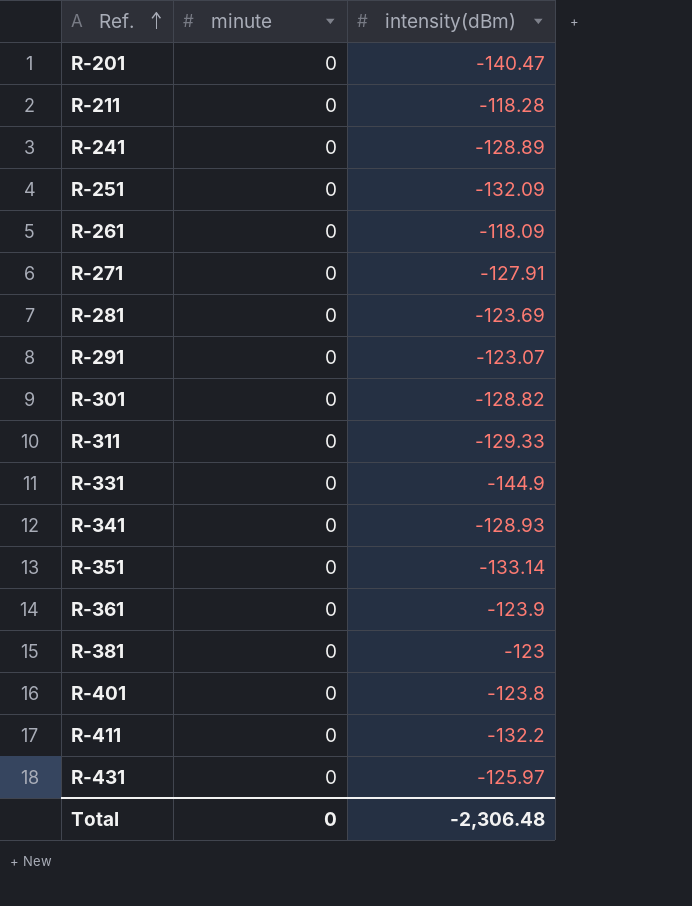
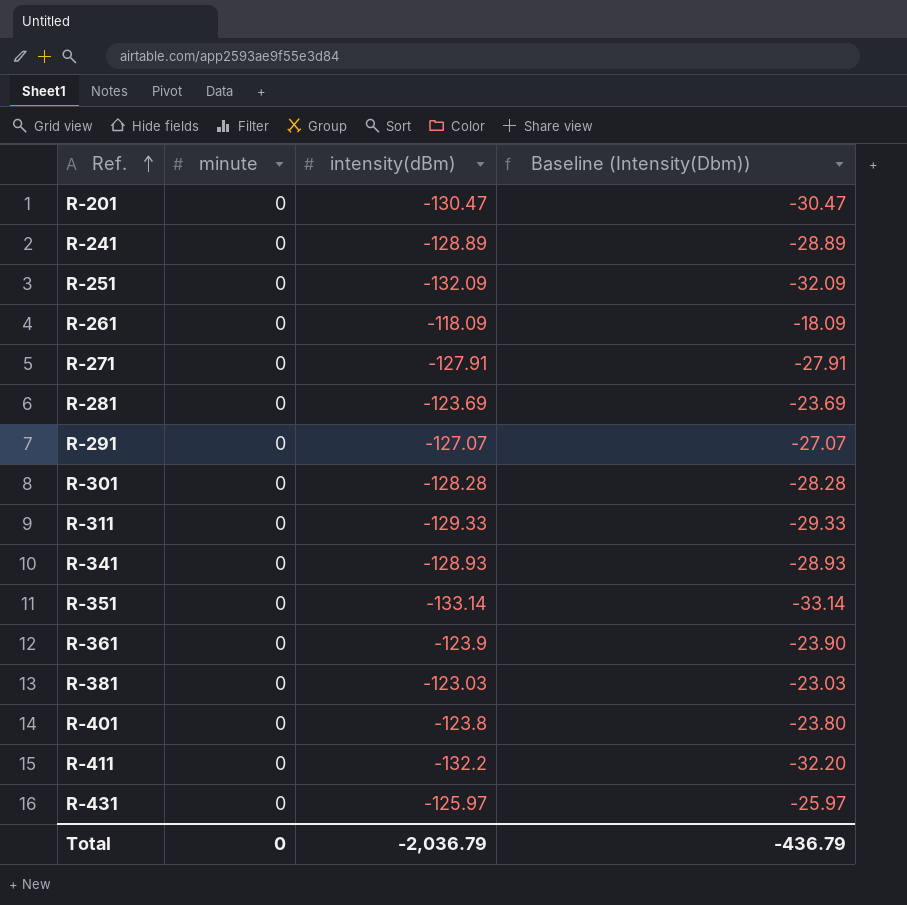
column Baseline (Intensity(Dbm)) | formula: none -> [intensity(dBm)] + 100
row R-211: 0 | -118.28 -> none
row R-331: 0 | -144.9 -> none
R-201 | intensity(dBm): -140.47 -> -130.47
R-291 | intensity(dBm): -123.07 -> -127.07
R-301 | intensity(dBm): -128.82 -> -128.28
R-381 | intensity(dBm): -123 -> -123.03
Total | intensity(dBm): -2,306.48 -> -2,036.79

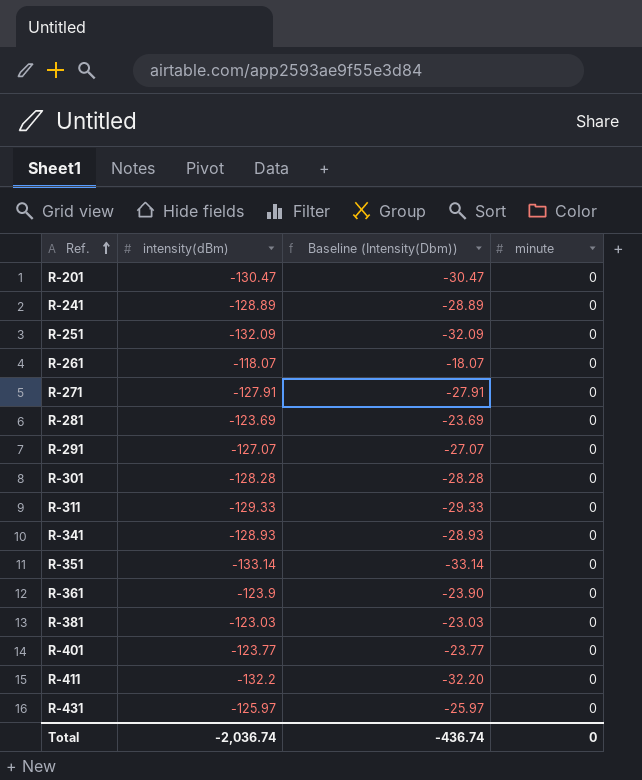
column minute | position: 2 -> 4
R-261 | intensity(dBm): -118.09 -> -118.07
R-261 | Baseline (Intensity(Dbm)): -18.09 -> -18.07
R-401 | intensity(dBm): -123.8 -> -123.77
R-401 | Baseline (Intensity(Dbm)): -23.80 -> -23.77
Total | intensity(dBm): -2,036.79 -> -2,036.74
Total | Baseline (Intensity(Dbm)): -436.79 -> -436.74

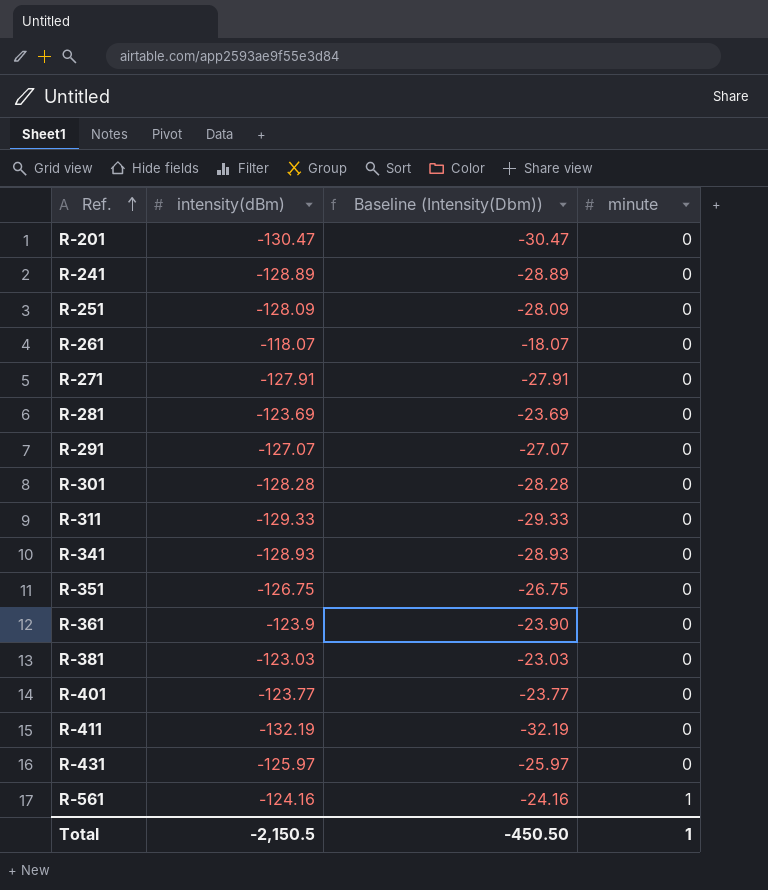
R-251 | intensity(dBm): -132.09 -> -128.09
R-251 | Baseline (Intensity(Dbm)): -32.09 -> -28.09
R-351 | intensity(dBm): -133.14 -> -126.75
R-351 | Baseline (Intensity(Dbm)): -33.14 -> -26.75
R-411 | intensity(dBm): -132.2 -> -132.19
R-411 | Baseline (Intensity(Dbm)): -32.20 -> -32.19
row R-561: none -> -124.16 | -24.16 | 1
Total | intensity(dBm): -2,036.74 -> -2,150.5
Total | Baseline (Intensity(Dbm)): -436.74 -> -450.50
Total | minute: 0 -> 1

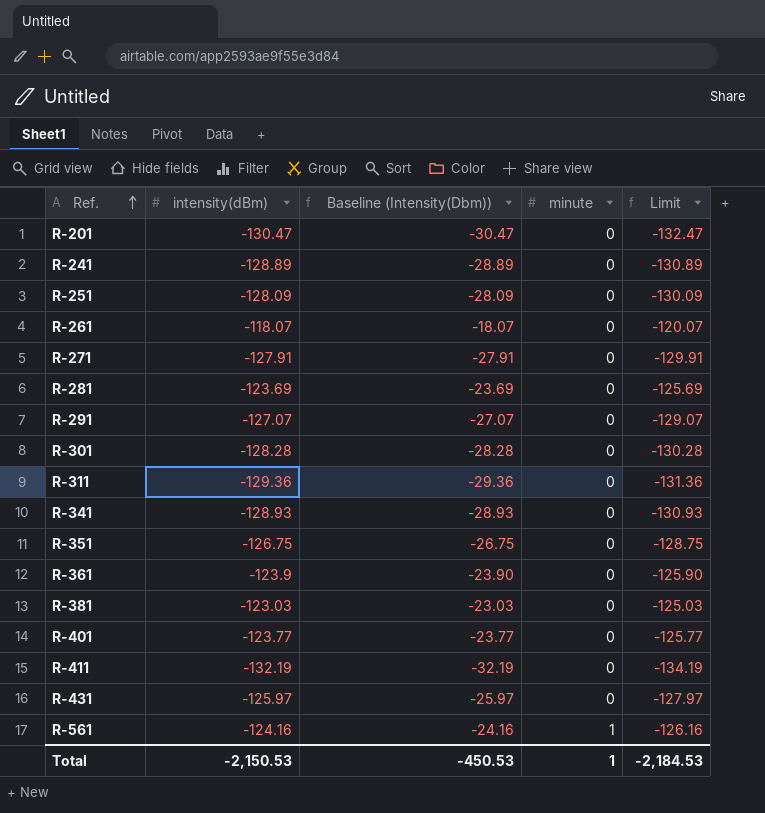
column Limit | formula: none -> [intensity(dBm)] - 2
R-311 | intensity(dBm): -129.33 -> -129.36
R-311 | Baseline (Intensity(Dbm)): -29.33 -> -29.36
Total | intensity(dBm): -2,150.5 -> -2,150.53
Total | Baseline (Intensity(Dbm)): -450.50 -> -450.53

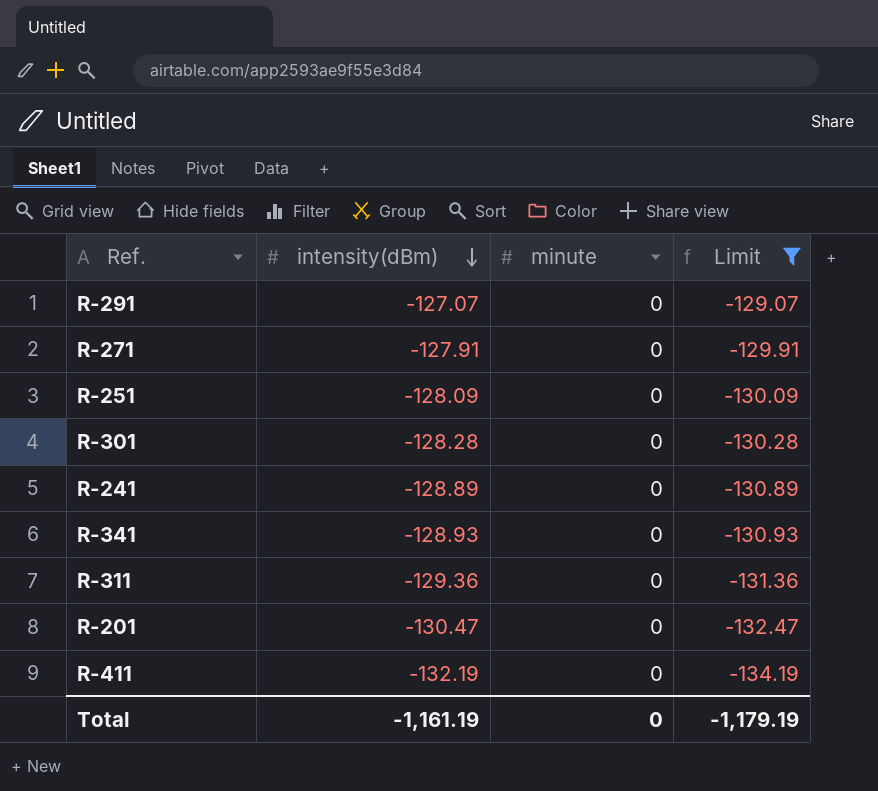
filter: none -> Limit <= -129.07
row order: Ref. ascending -> intensity(dBm) descending
column Baseline (Intensity(Dbm)) | formula: [intensity(dBm)] + 100 -> none
Total | intensity(dBm): -2,150.53 -> -1,161.19
Total | minute: 1 -> 0
Total | Limit: -2,184.53 -> -1,179.19

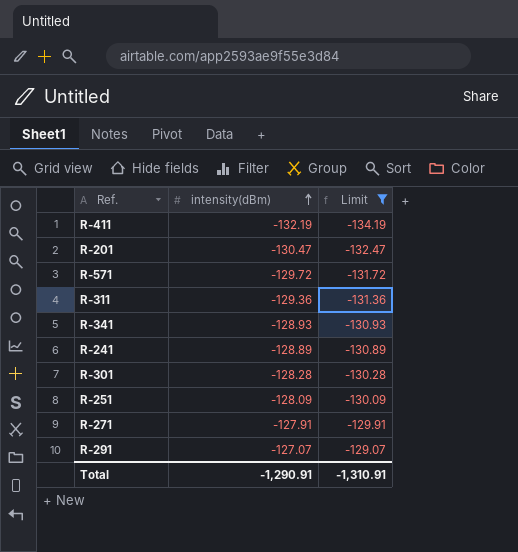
row order: intensity(dBm) descending -> intensity(dBm) ascending
column minute | position: 3 -> none
row R-571: none -> -129.72 | -131.72
Total | intensity(dBm): -1,161.19 -> -1,290.91
Total | Limit: -1,179.19 -> -1,310.91

